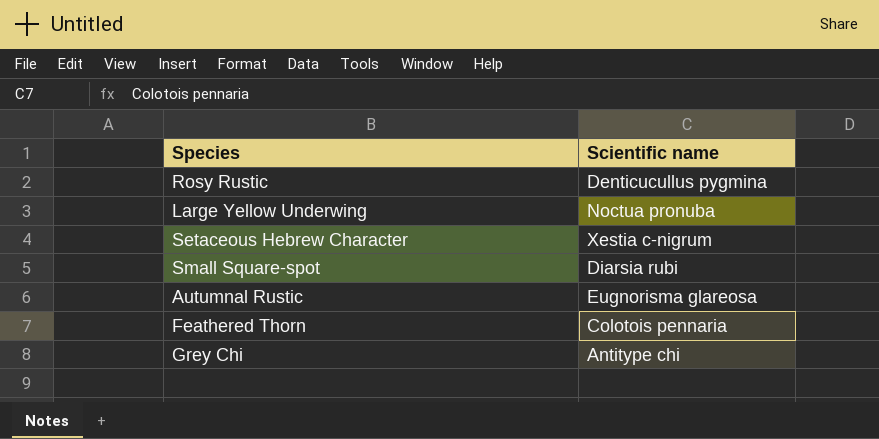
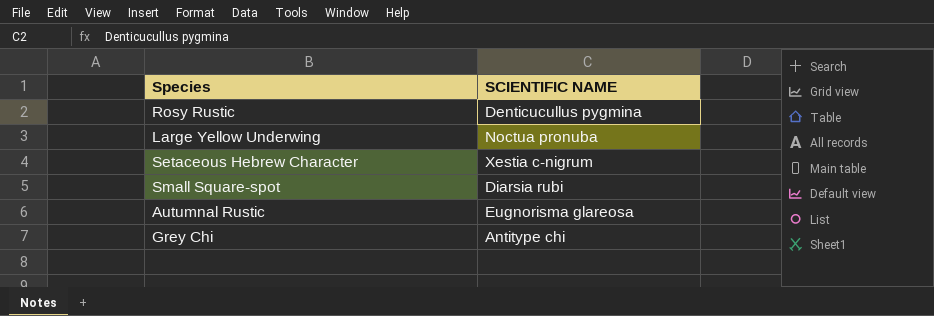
column name: Scientific name -> SCIENTIFIC NAME
row Feathered Thorn: Colotois pennaria -> none

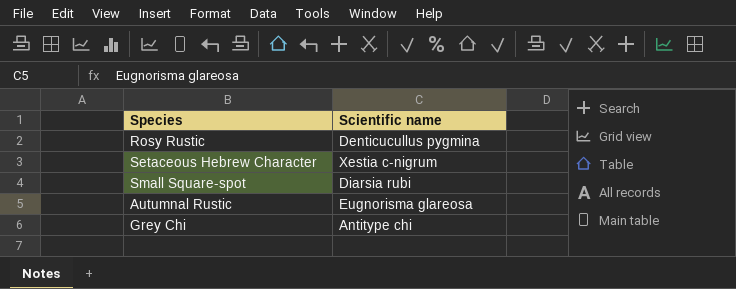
column name: SCIENTIFIC NAME -> Scientific name
row Large Yellow Underwing: Noctua pronuba -> none

